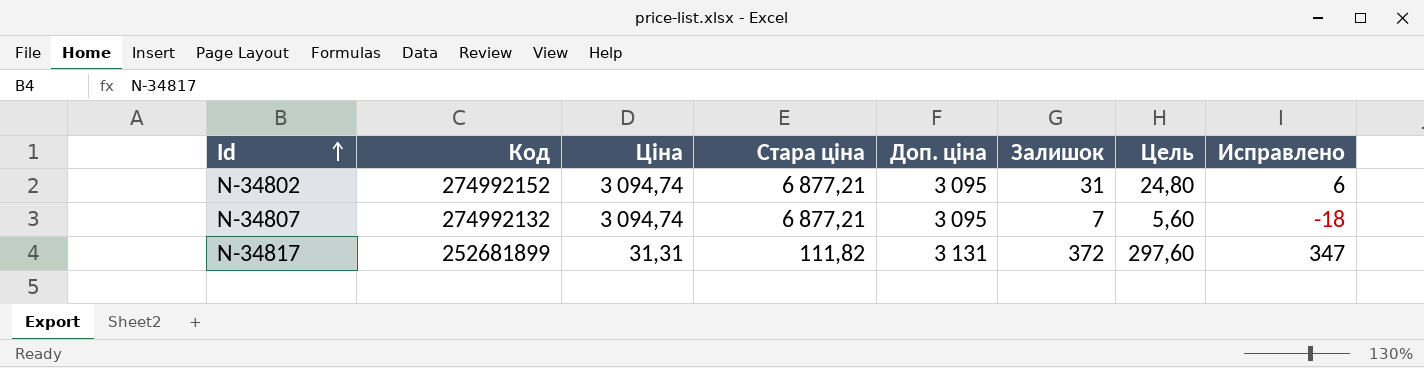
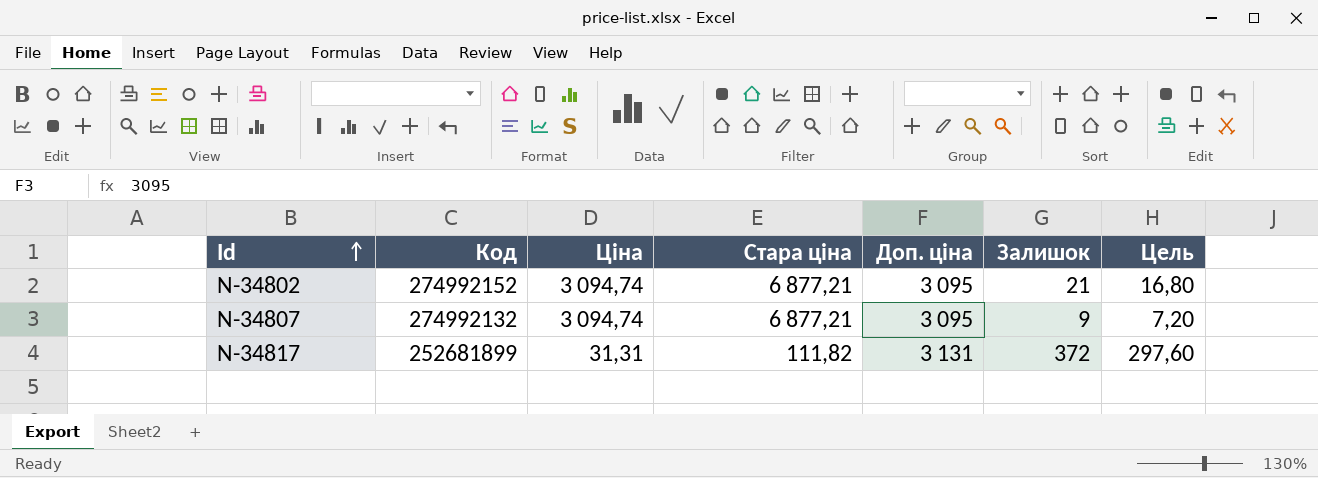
column Исправлено | formula: [Залишок] - 25 -> none
N-34802 | Залишок: 31 -> 21
N-34802 | Цель: 24,80 -> 16,80
N-34807 | Залишок: 7 -> 9
N-34807 | Цель: 5,60 -> 7,20

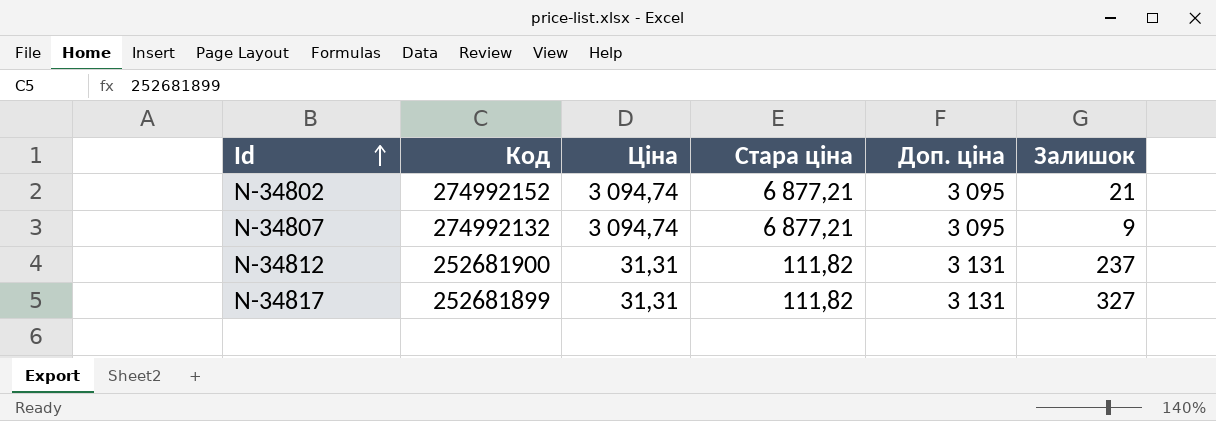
column Цель | formula: [Залишок] * 0,8 -> none
row N-34812: none -> 252681900 | 31,31 | 111,82 | 3 131 | 237
N-34817 | Залишок: 372 -> 327

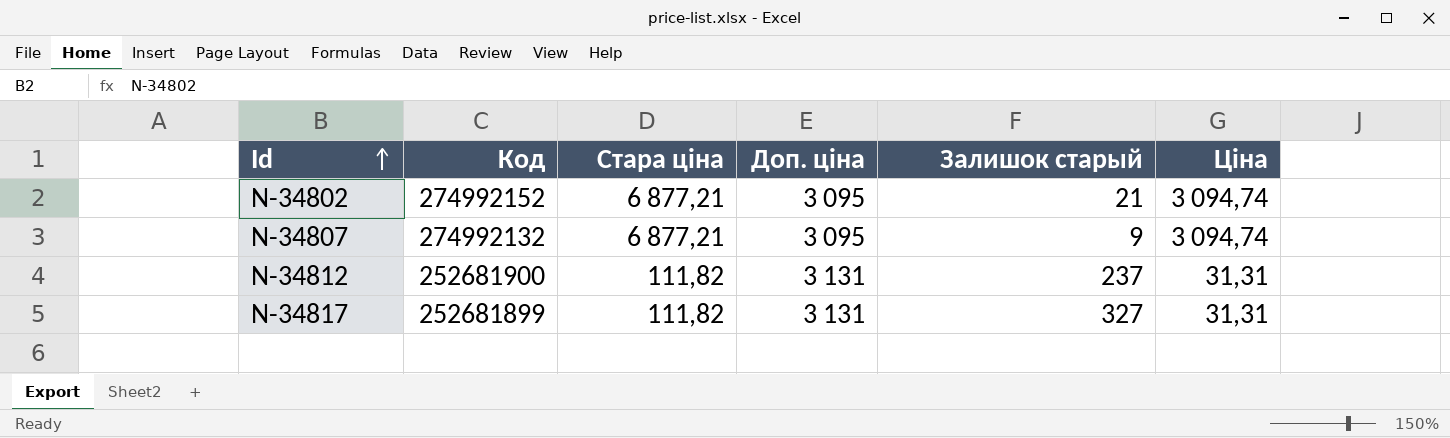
column name: Залишок -> Залишок старый
column Ціна | position: 3 -> 6

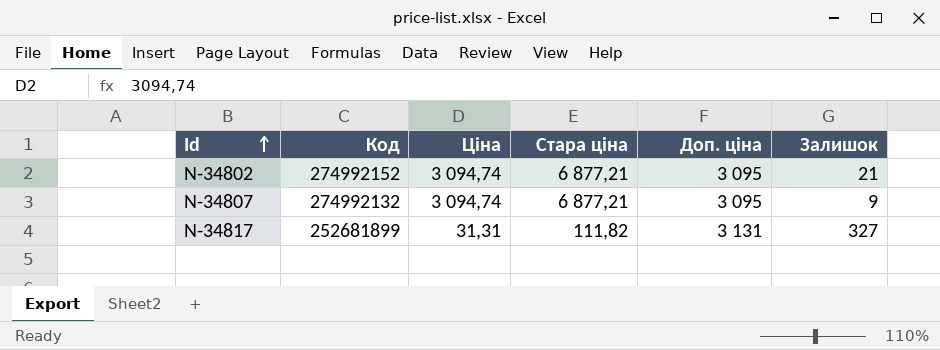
column Ціна | position: 6 -> 3
column name: Залишок старый -> Залишок
row N-34812: 252681900 | 111,82 | 3 131 | 237 | 31,31 -> none

